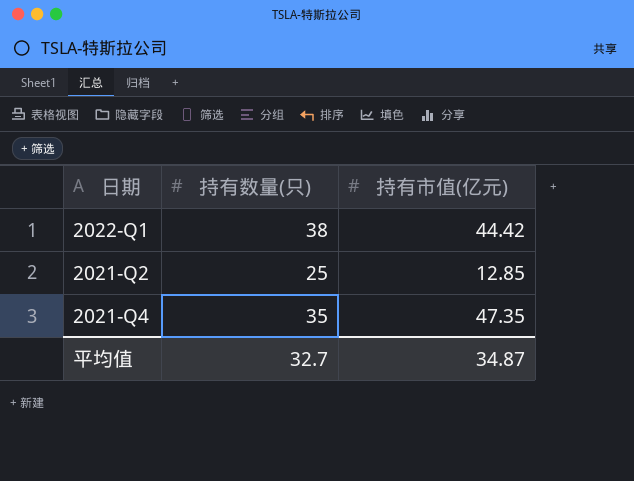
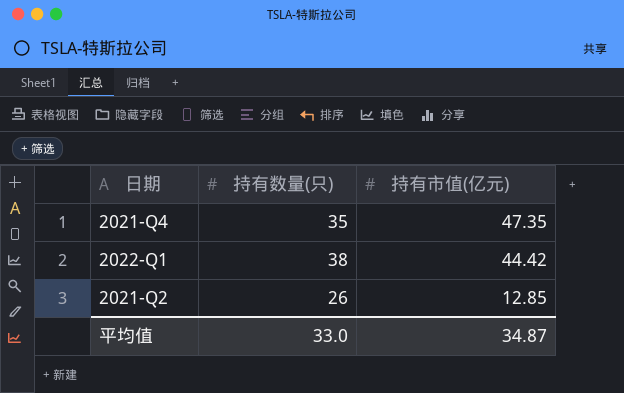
row order: none -> 持有市值(亿元) descending
2021-Q2 | 持有数量(只): 25 -> 26
平均值 | 持有数量(只): 32.7 -> 33.0

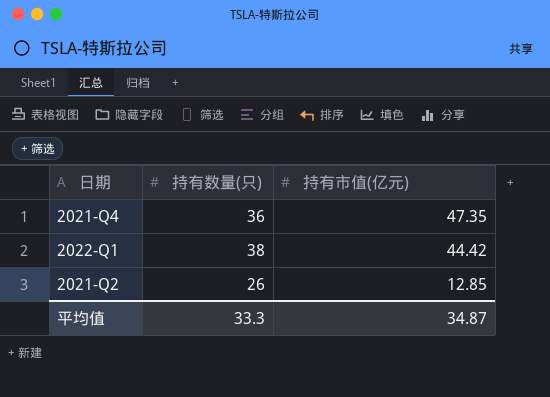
2021-Q4 | 持有数量(只): 35 -> 36
平均值 | 持有数量(只): 33.0 -> 33.3

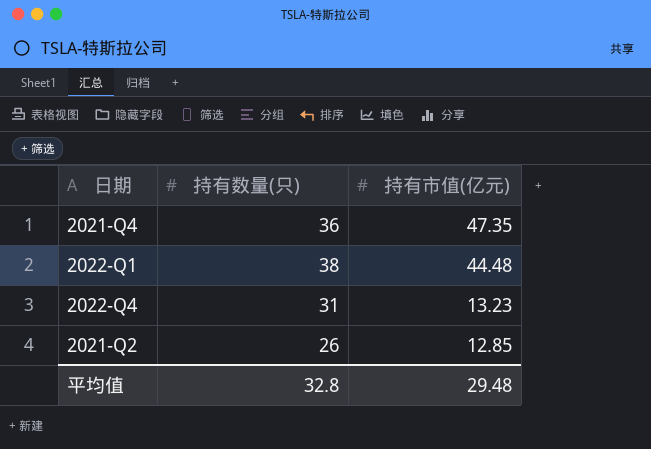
2022-Q1 | 持有市值(亿元): 44.42 -> 44.48
row 2022-Q4: none -> 31 | 13.23
平均值 | 持有数量(只): 33.3 -> 32.8
平均值 | 持有市值(亿元): 34.87 -> 29.48

